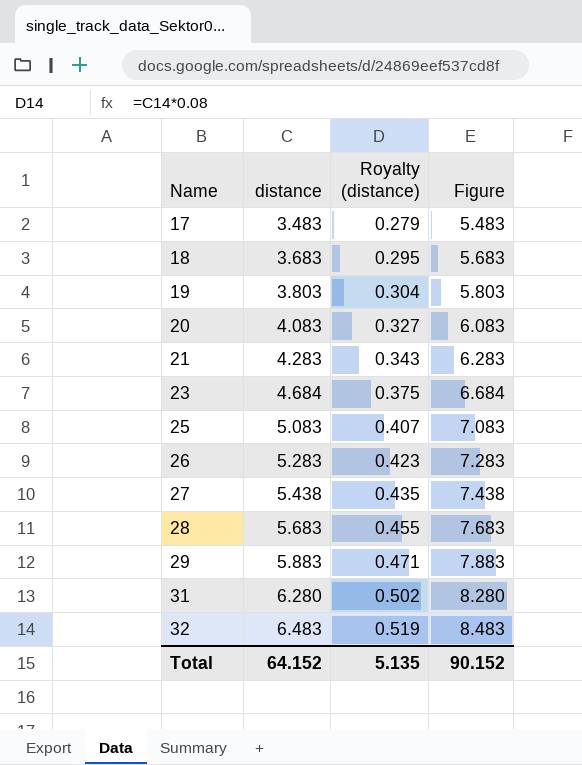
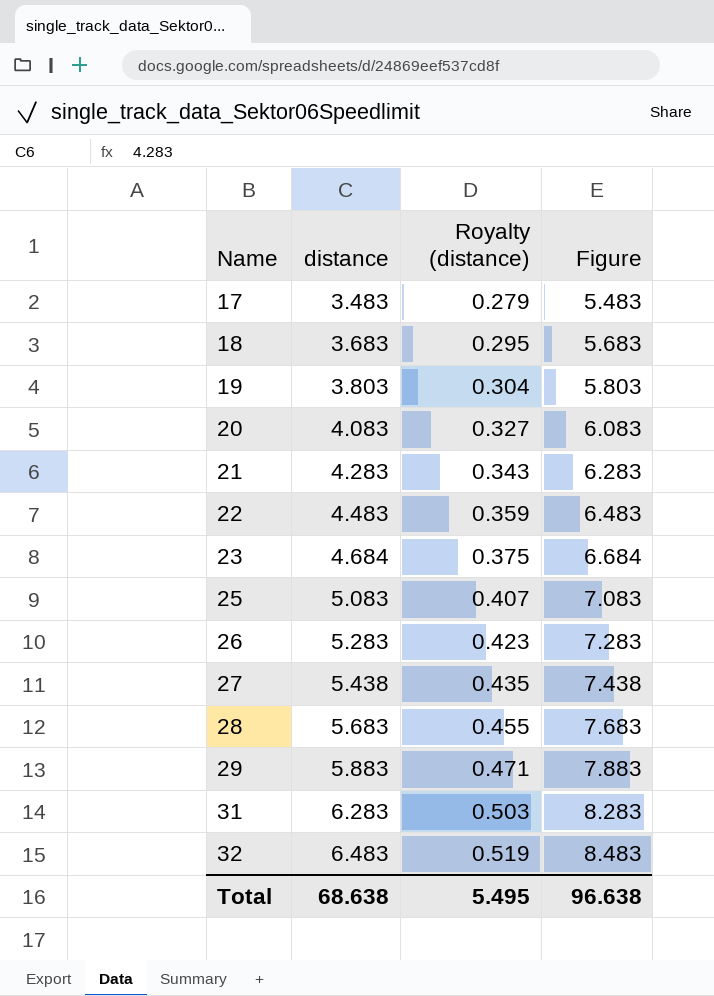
row 22: none -> 4.483 | 0.359 | 6.483
31 | distance: 6.280 -> 6.283
31 | Royalty (distance): 0.502 -> 0.503
31 | Figure: 8.280 -> 8.283
Total | distance: 64.152 -> 68.638
Total | Royalty (distance): 5.135 -> 5.495
Total | Figure: 90.152 -> 96.638

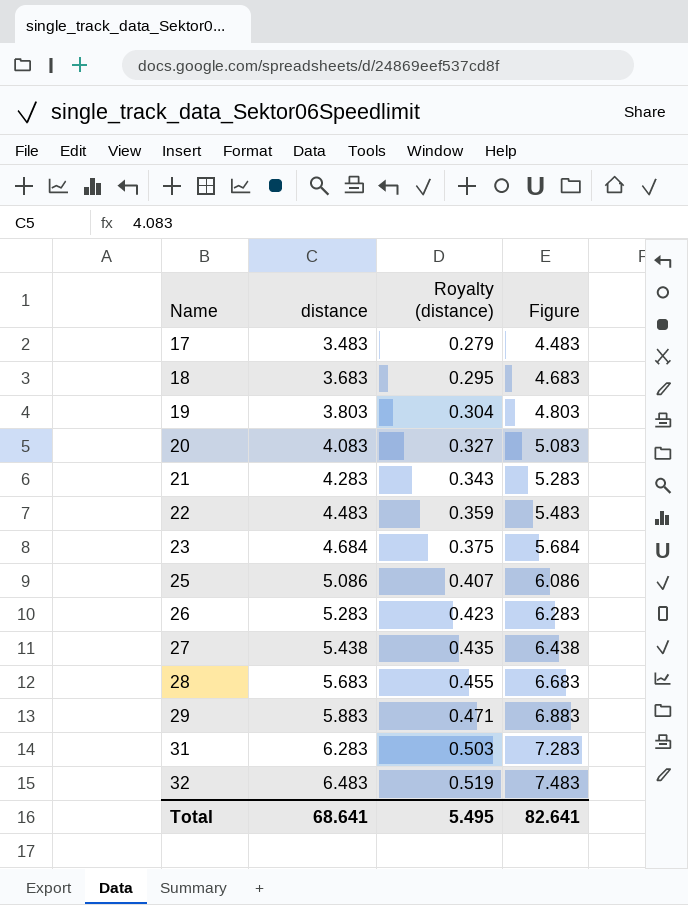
column Figure | formula: [distance] + 2 -> [distance] + 1
25 | distance: 5.083 -> 5.086
Total | distance: 68.638 -> 68.641
Total | Figure: 96.638 -> 82.641

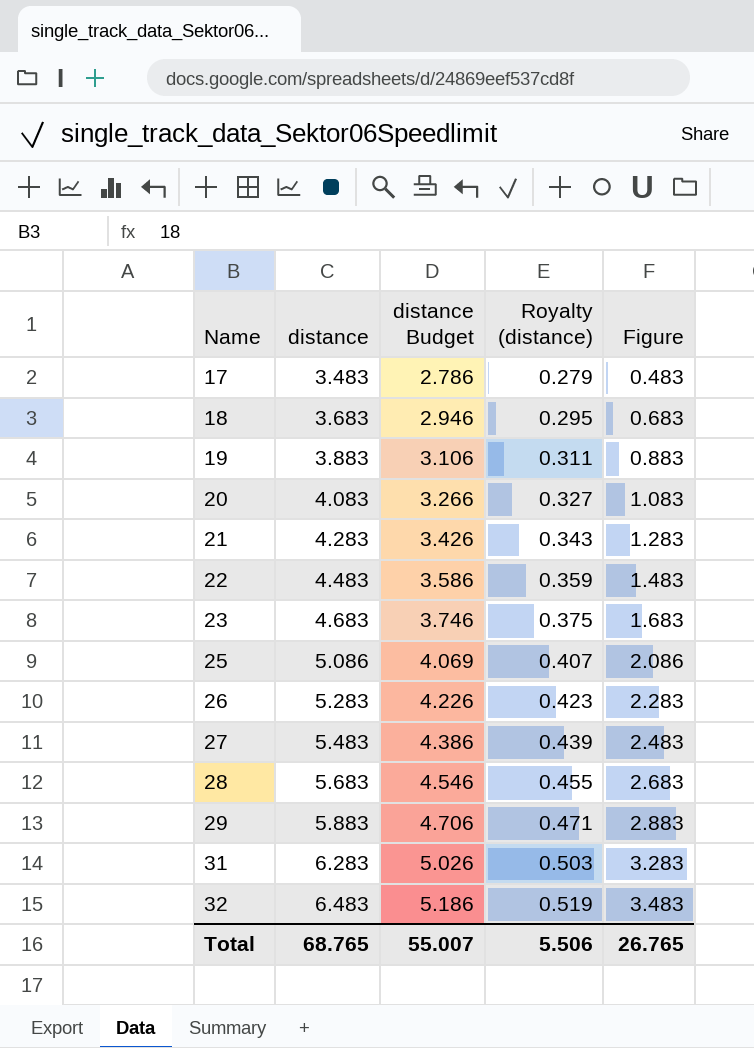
column distance Budget | formula: none -> [distance] * 0.8
column Figure | formula: [distance] + 1 -> [distance] - 3
19 | distance: 3.803 -> 3.883
19 | Royalty (distance): 0.304 -> 0.311
23 | distance: 4.684 -> 4.683
27 | distance: 5.438 -> 5.483
27 | Royalty (distance): 0.435 -> 0.439
Total | distance: 68.641 -> 68.765
Total | Royalty (distance): 5.495 -> 5.506
Total | Figure: 82.641 -> 26.765

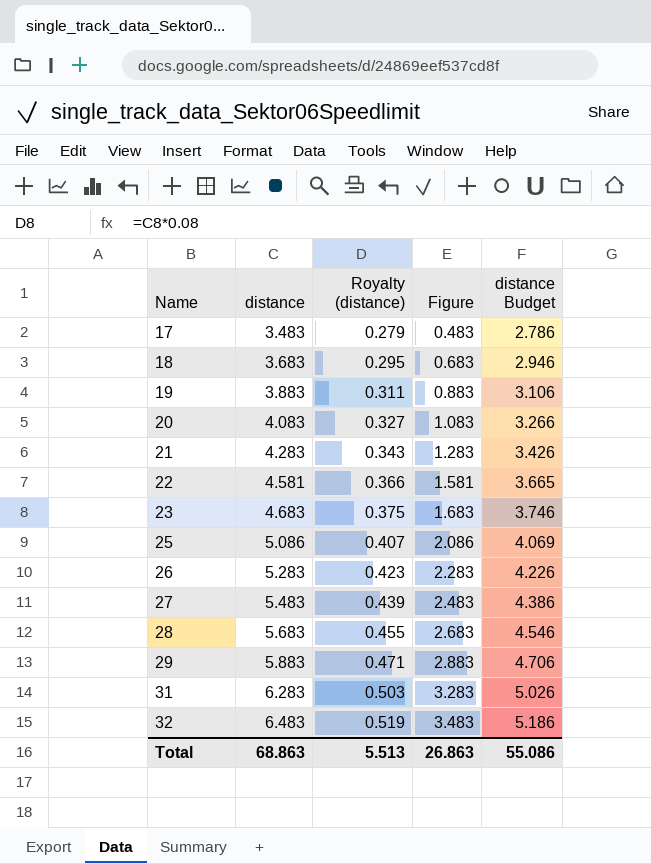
column distance Budget | position: 3 -> 5
22 | distance: 4.483 -> 4.581
22 | Royalty (distance): 0.359 -> 0.366
22 | Figure: 1.483 -> 1.581
22 | distance Budget: 3.586 -> 3.665
Total | distance: 68.765 -> 68.863
Total | Royalty (distance): 5.506 -> 5.513
Total | Figure: 26.765 -> 26.863
Total | distance Budget: 55.007 -> 55.086

